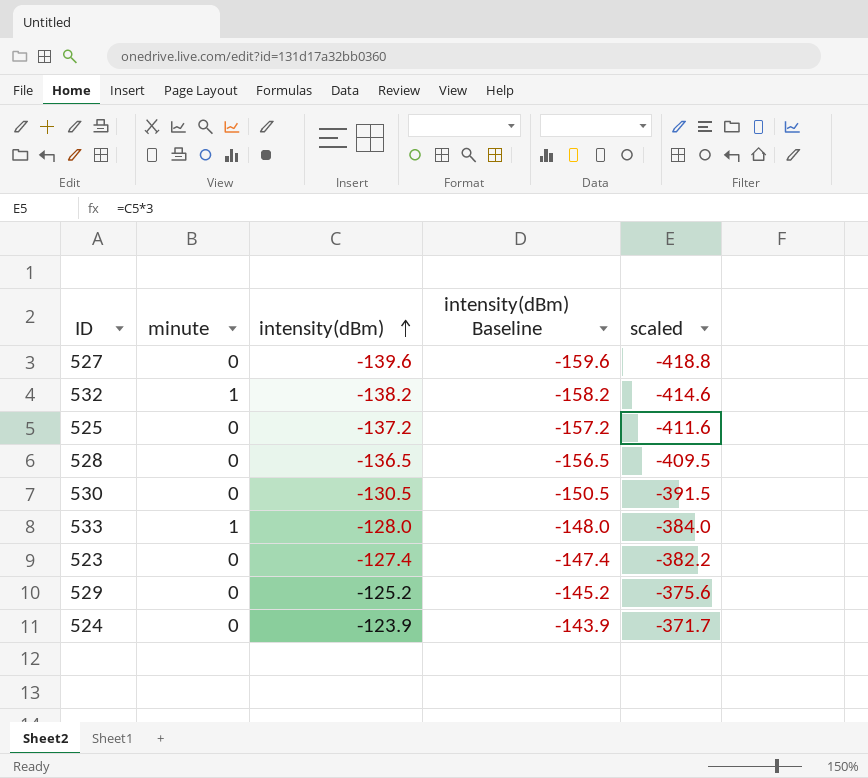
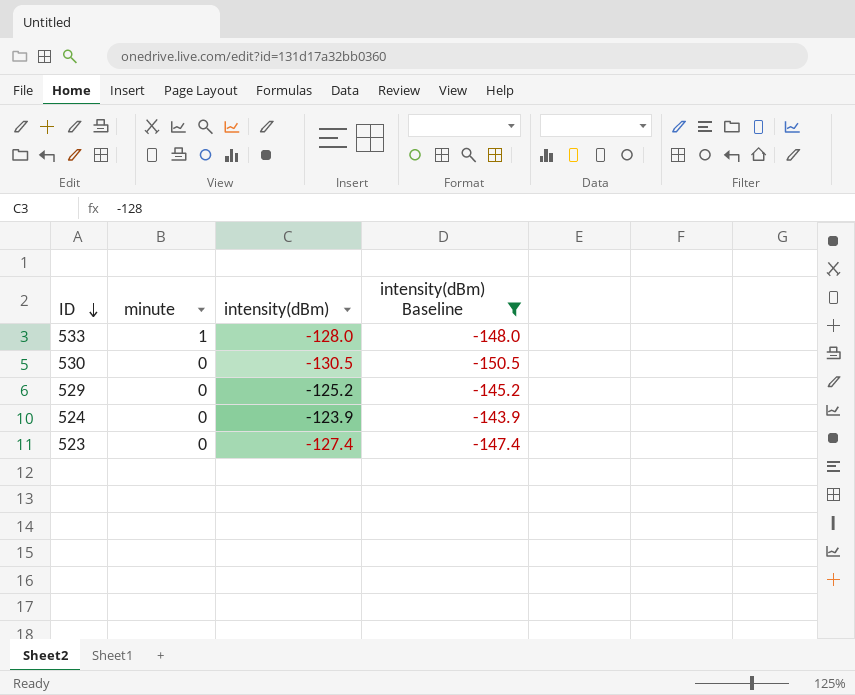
filter: none -> intensity(dBm) Baseline >= -150.5
row order: intensity(dBm) ascending -> ID descending
column scaled | formula: [intensity(dBm)] * 3 -> none

